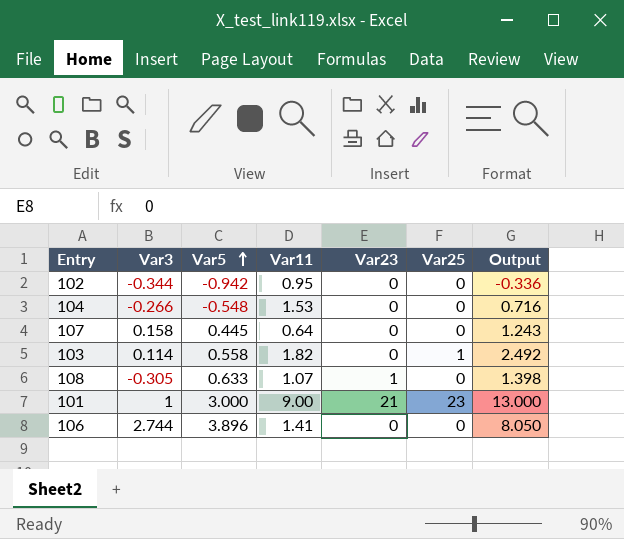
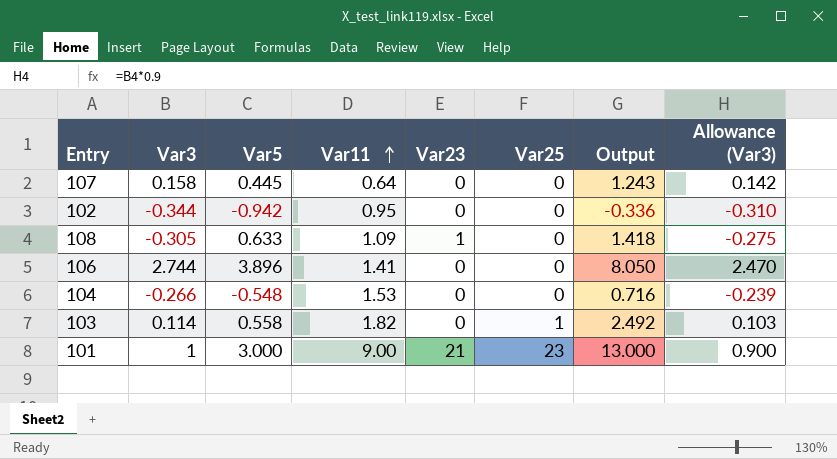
row order: Var5 ascending -> Var11 ascending
column Allowance (Var3) | formula: none -> [Var3] * 0.9
108 | Var11: 1.07 -> 1.09
108 | Output: 1.398 -> 1.418

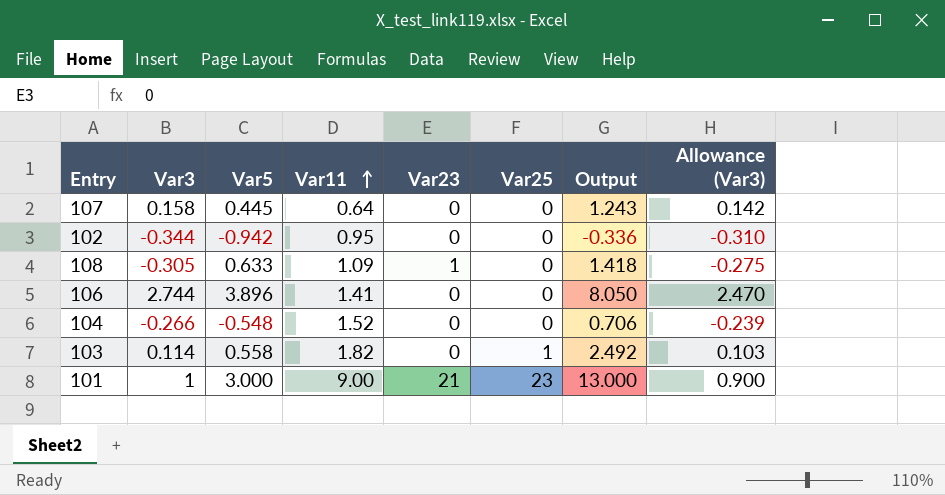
104 | Var11: 1.53 -> 1.52
104 | Output: 0.716 -> 0.706

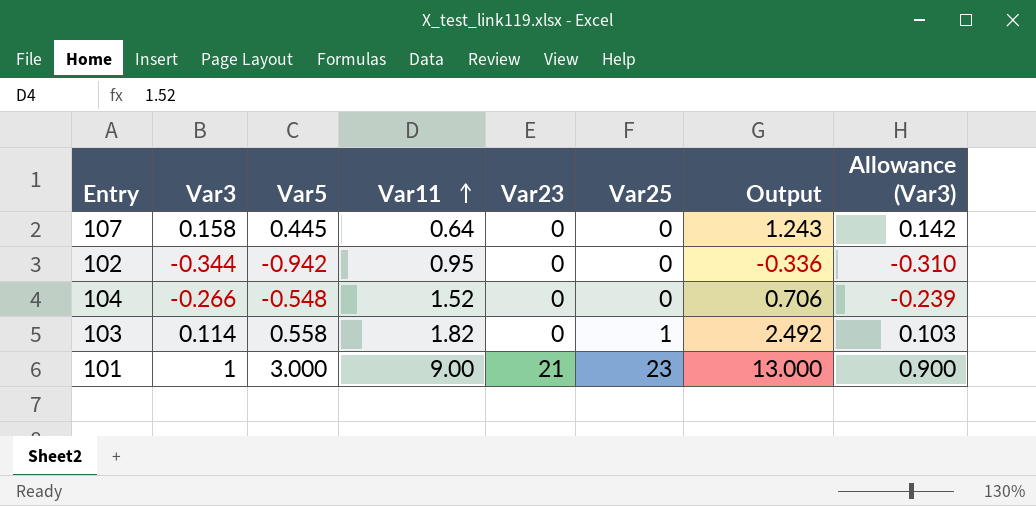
row 108: -0.305 | 0.633 | 1.09 | 1 | 0 | 1.418 | -0.275 -> none
row 106: 2.744 | 3.896 | 1.41 | 0 | 0 | 8.050 | 2.470 -> none

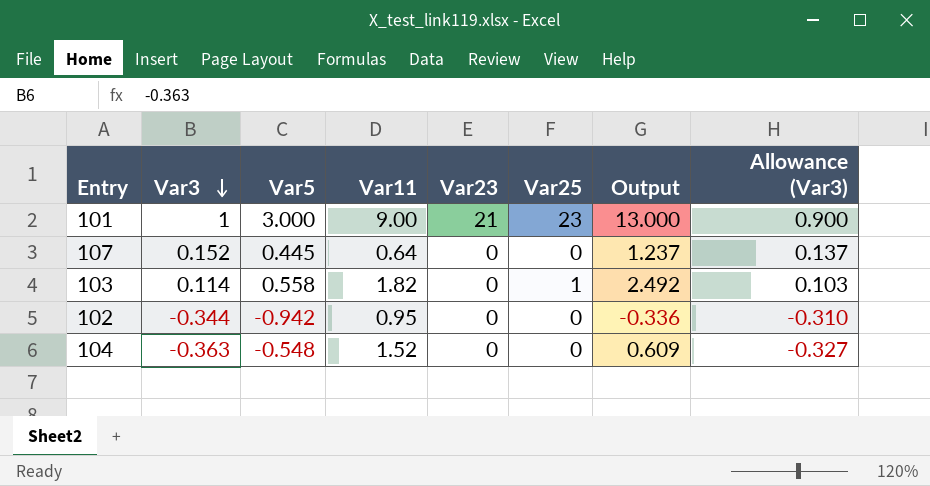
row order: Var11 ascending -> Var3 descending
107 | Var3: 0.158 -> 0.152
107 | Output: 1.243 -> 1.237
107 | Allowance (Var3): 0.142 -> 0.137
104 | Var3: -0.266 -> -0.363
104 | Output: 0.706 -> 0.609
104 | Allowance (Var3): -0.239 -> -0.327

